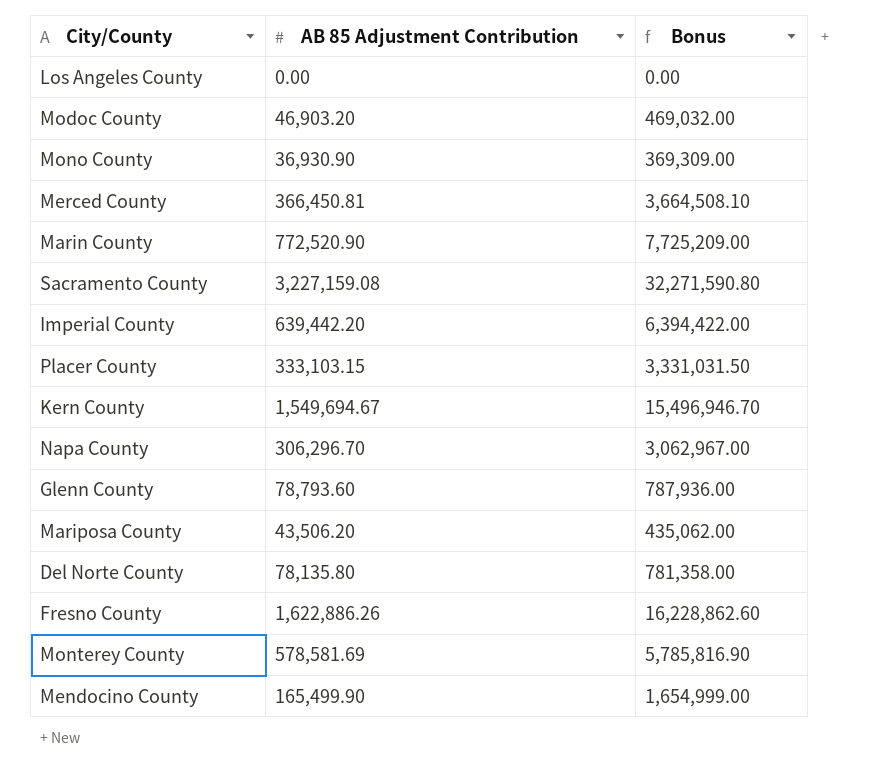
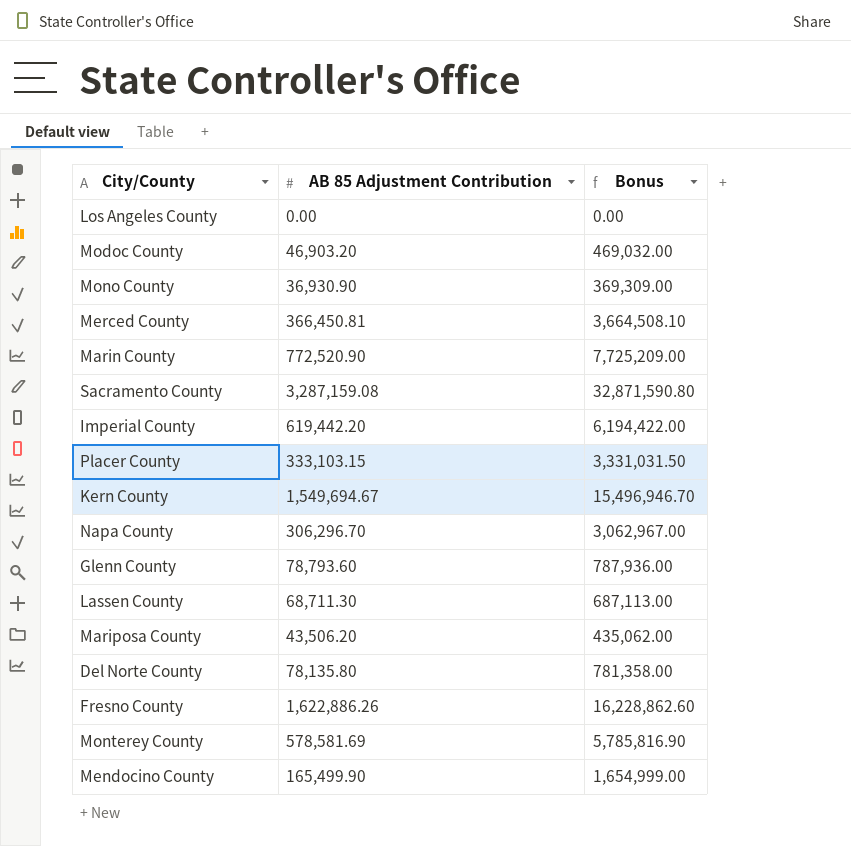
Sacramento County | AB 85 Adjustment Contribution: 3,227,159.08 -> 3,287,159.08
Sacramento County | Bonus: 32,271,590.80 -> 32,871,590.80
Imperial County | AB 85 Adjustment Contribution: 639,442.20 -> 619,442.20
Imperial County | Bonus: 6,394,422.00 -> 6,194,422.00
row Lassen County: none -> 68,711.30 | 687,113.00

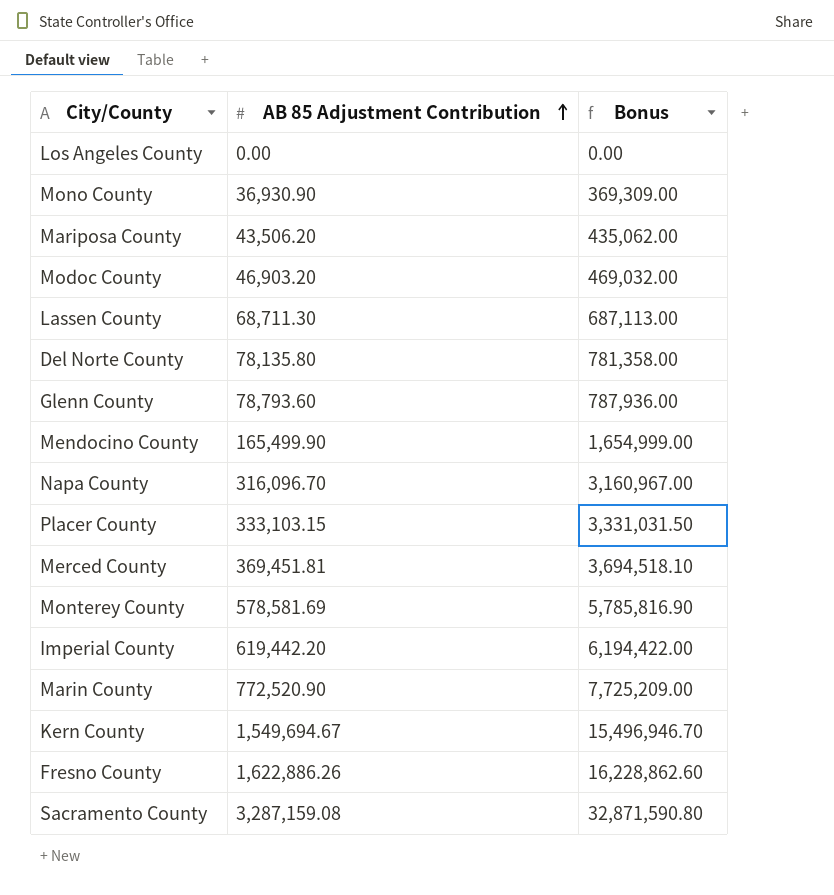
row order: none -> AB 85 Adjustment Contribution ascending
Napa County | AB 85 Adjustment Contribution: 306,296.70 -> 316,096.70
Napa County | Bonus: 3,062,967.00 -> 3,160,967.00
Merced County | AB 85 Adjustment Contribution: 366,450.81 -> 369,451.81
Merced County | Bonus: 3,664,508.10 -> 3,694,518.10

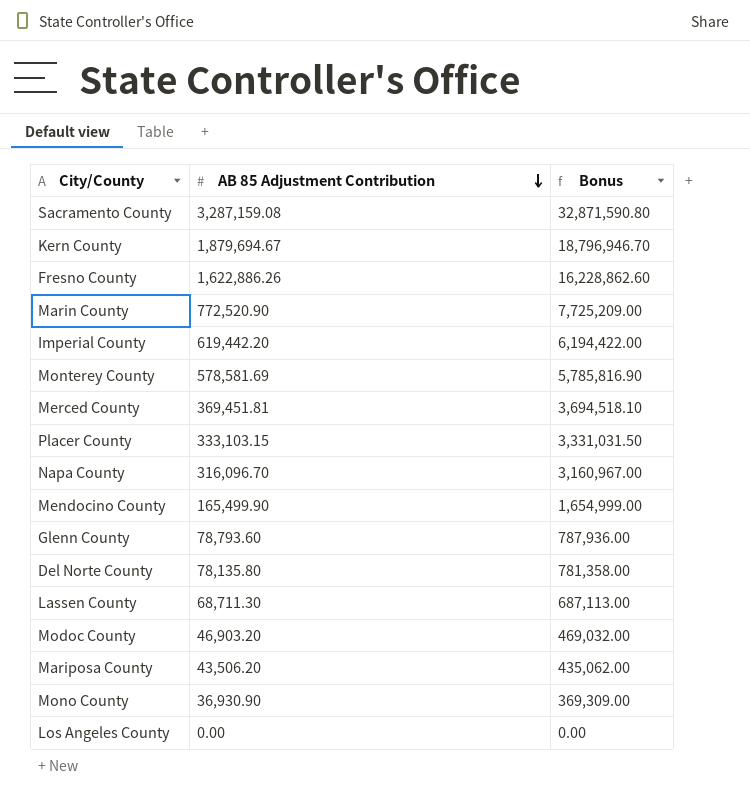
row order: AB 85 Adjustment Contribution ascending -> AB 85 Adjustment Contribution descending
Kern County | AB 85 Adjustment Contribution: 1,549,694.67 -> 1,879,694.67
Kern County | Bonus: 15,496,946.70 -> 18,796,946.70

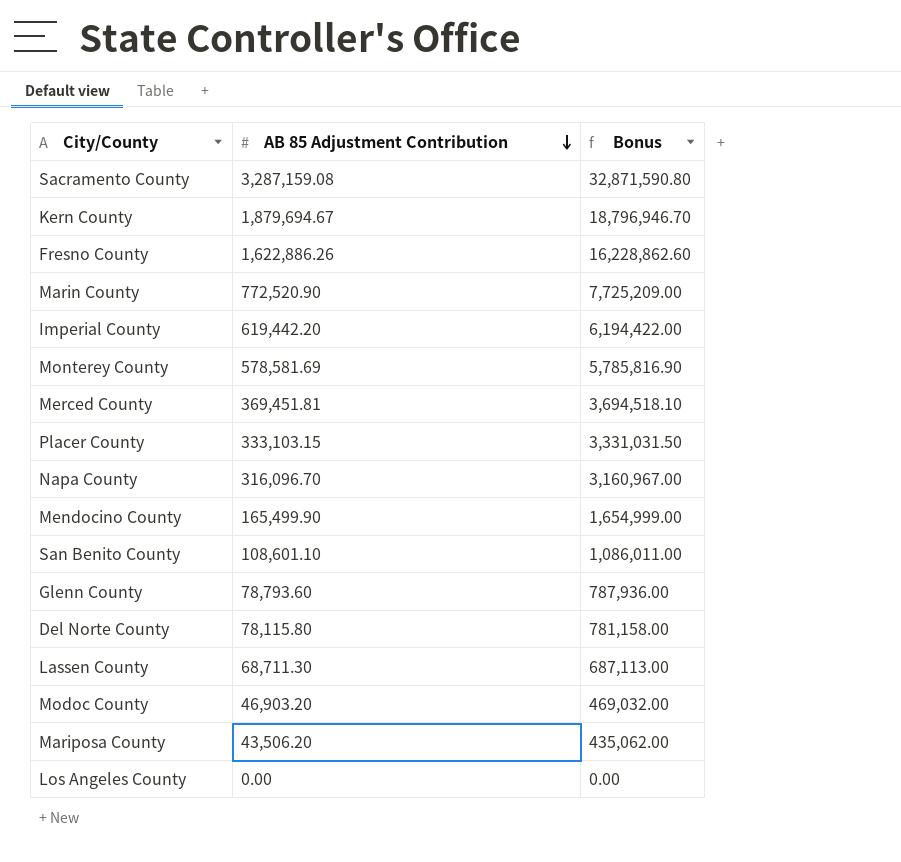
row Mono County: 36,930.90 | 369,309.00 -> none
row San Benito County: none -> 108,601.10 | 1,086,011.00
Del Norte County | AB 85 Adjustment Contribution: 78,135.80 -> 78,115.80
Del Norte County | Bonus: 781,358.00 -> 781,158.00

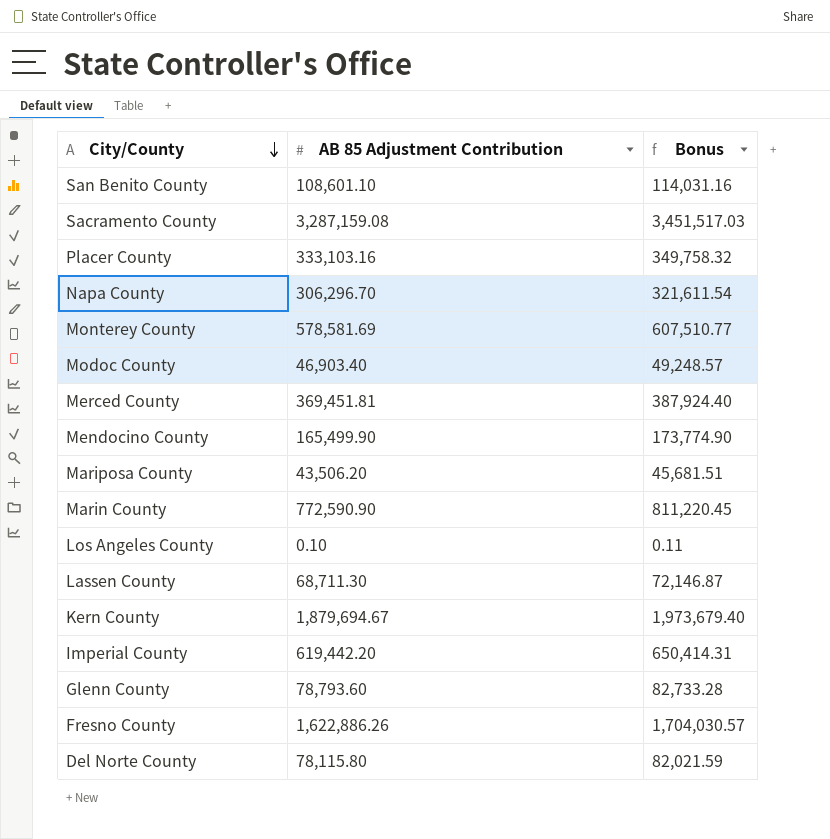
row order: AB 85 Adjustment Contribution descending -> City/County descending
column Bonus | formula: [AB 85 Adjustment Contribution] * 10 -> [AB 85 Adjustment Contribution] * 1.05
Placer County | AB 85 Adjustment Contribution: 333,103.15 -> 333,103.16
Napa County | AB 85 Adjustment Contribution: 316,096.70 -> 306,296.70
Modoc County | AB 85 Adjustment Contribution: 46,903.20 -> 46,903.40
Marin County | AB 85 Adjustment Contribution: 772,520.90 -> 772,590.90
Los Angeles County | AB 85 Adjustment Contribution: 0.00 -> 0.10

